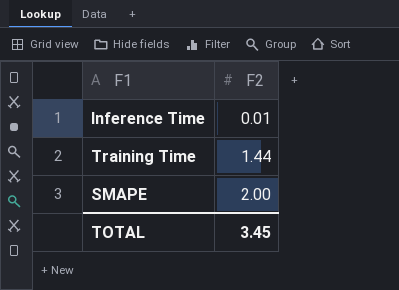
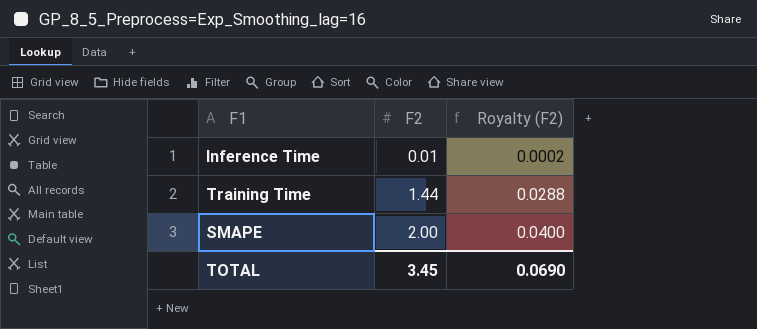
column Royalty (F2) | formula: none -> [F2] * 0.02

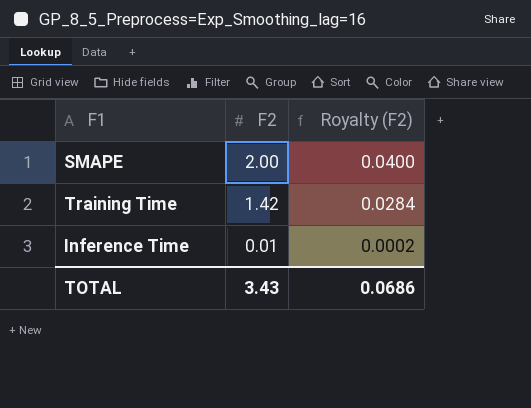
row order: F2 ascending -> F2 descending
Training Time | F2: 1.44 -> 1.42
Training Time | Royalty (F2): 0.0288 -> 0.0284
TOTAL | F2: 3.45 -> 3.43
TOTAL | Royalty (F2): 0.0690 -> 0.0686

